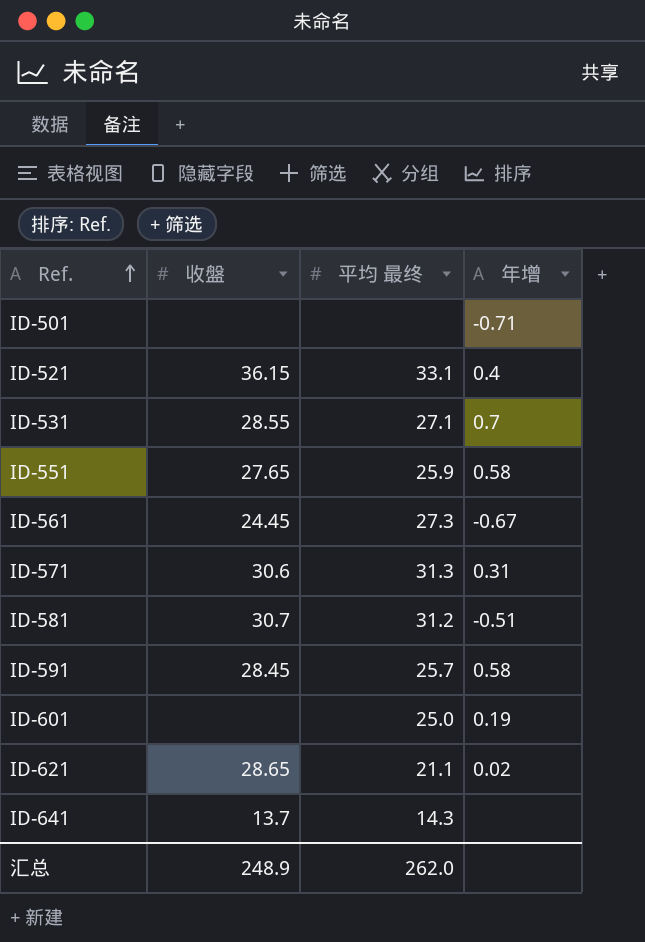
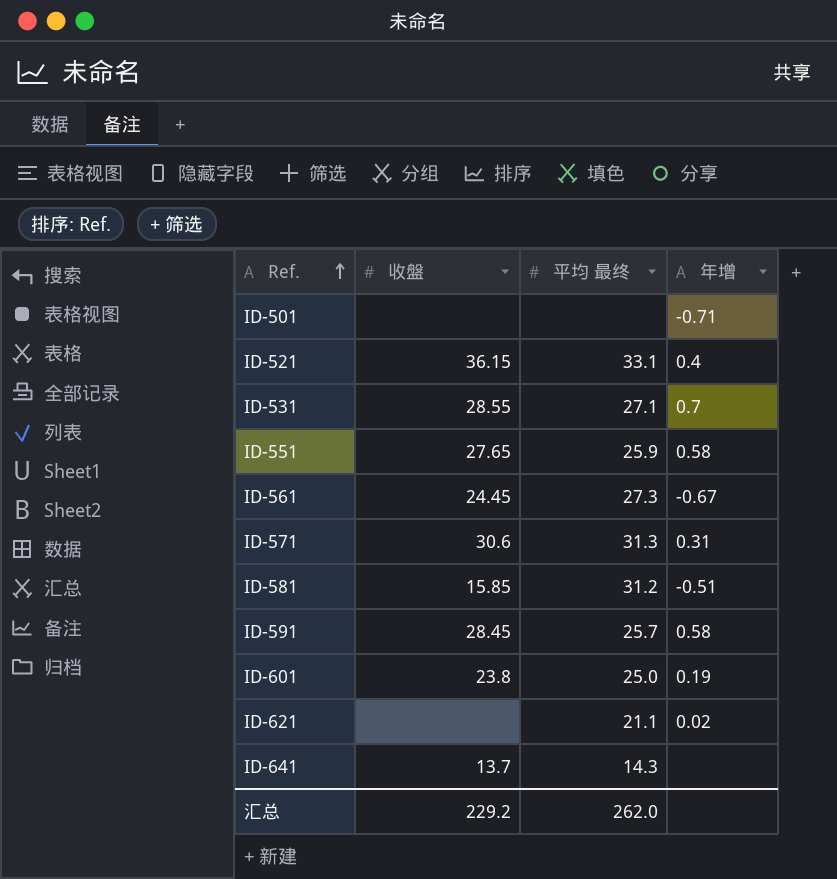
ID-581 | 收盤: 30.7 -> 15.85
ID-601 | 收盤: none -> 23.8
ID-621 | 收盤: 28.65 -> none
汇总 | 收盤: 248.9 -> 229.2

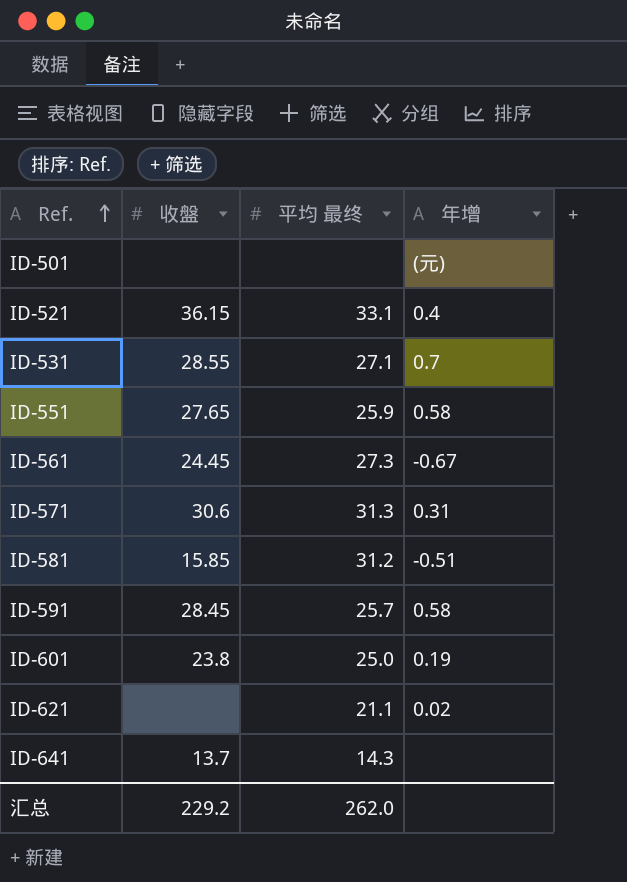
ID-501 | 年增: -0.71 -> (元)

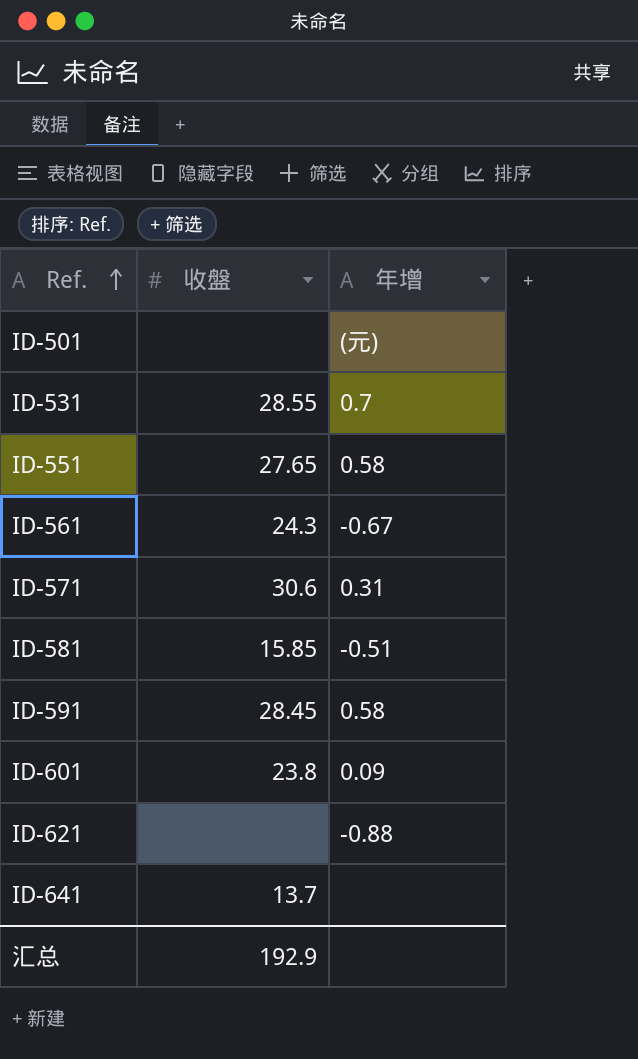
column 平均 最终 | position: 3 -> none
row ID-521: 36.15 | 33.1 | 0.4 -> none
ID-561 | 收盤: 24.45 -> 24.3
ID-601 | 年增: 0.19 -> 0.09
ID-621 | 年增: 0.02 -> -0.88
汇总 | 收盤: 229.2 -> 192.9

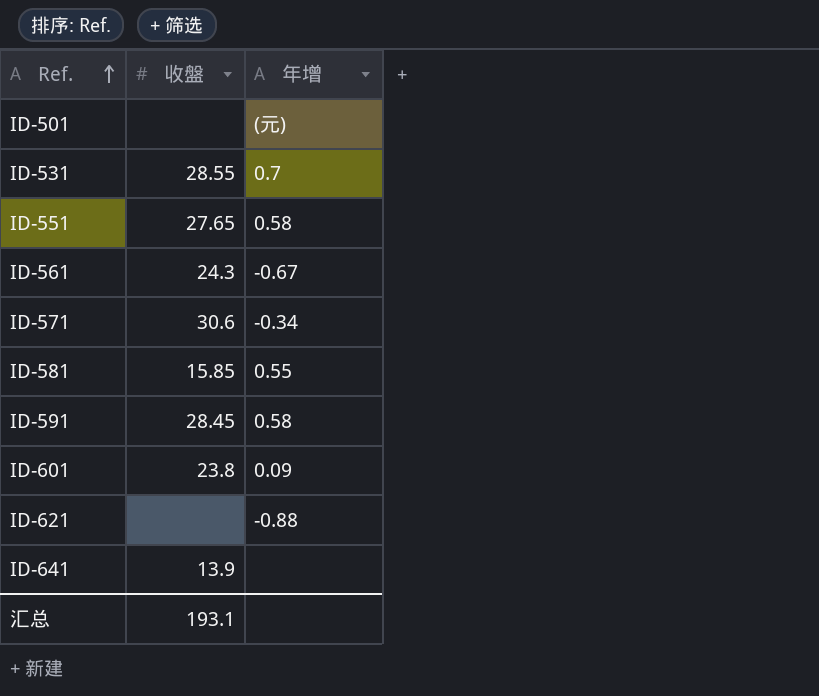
ID-571 | 年增: 0.31 -> -0.34
ID-581 | 年增: -0.51 -> 0.55
ID-641 | 收盤: 13.7 -> 13.9
汇总 | 收盤: 192.9 -> 193.1

